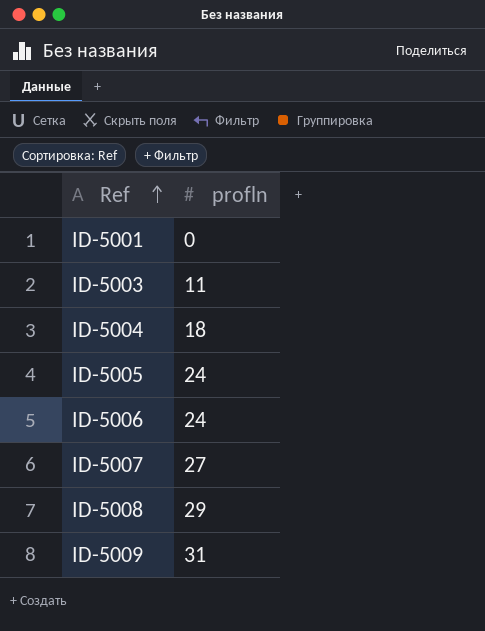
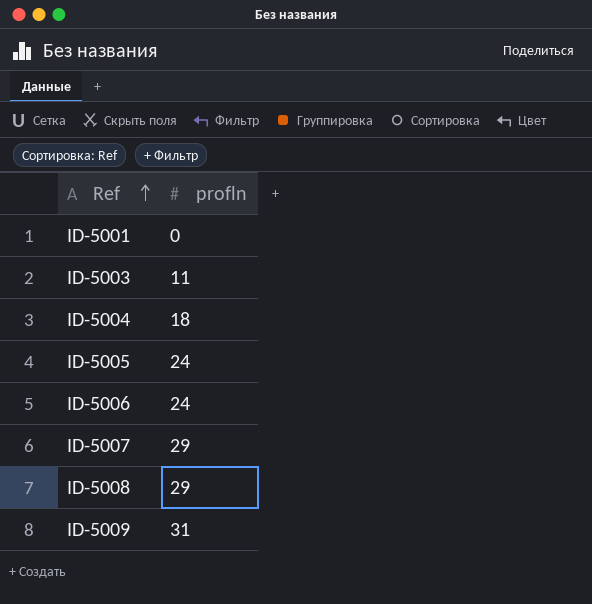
ID-5007 | profln: 27 -> 29

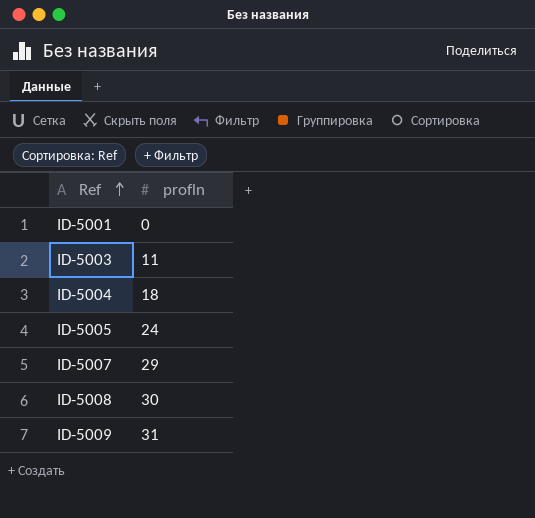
row ID-5006: 24 -> none
ID-5008 | profln: 29 -> 30

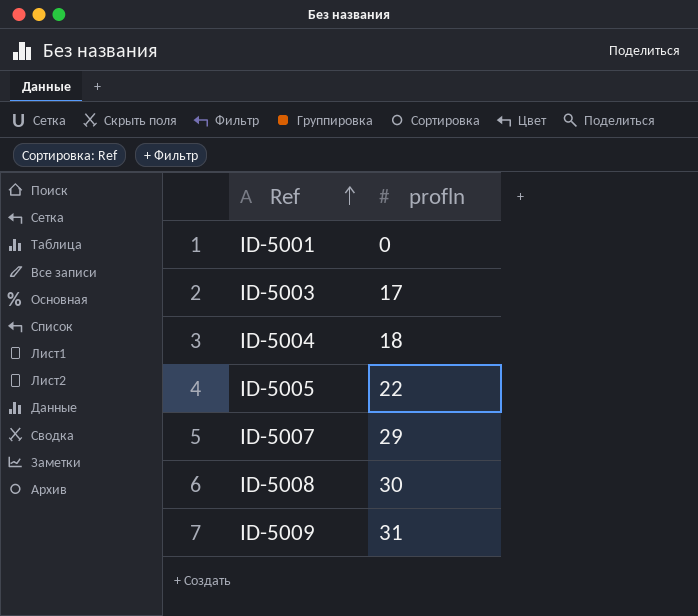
ID-5003 | profln: 11 -> 17
ID-5005 | profln: 24 -> 22

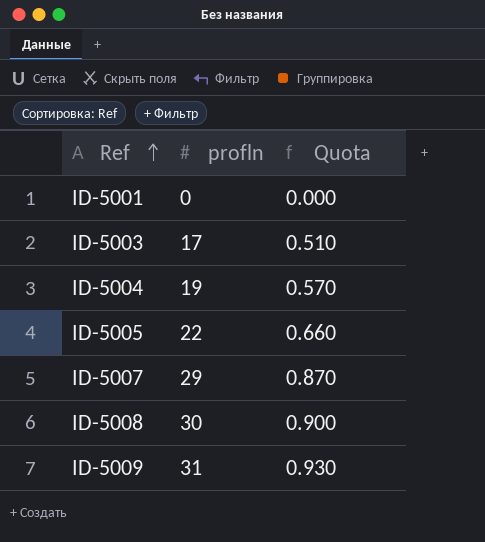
column Quota | formula: none -> [profln] * 0.03
ID-5004 | profln: 18 -> 19

